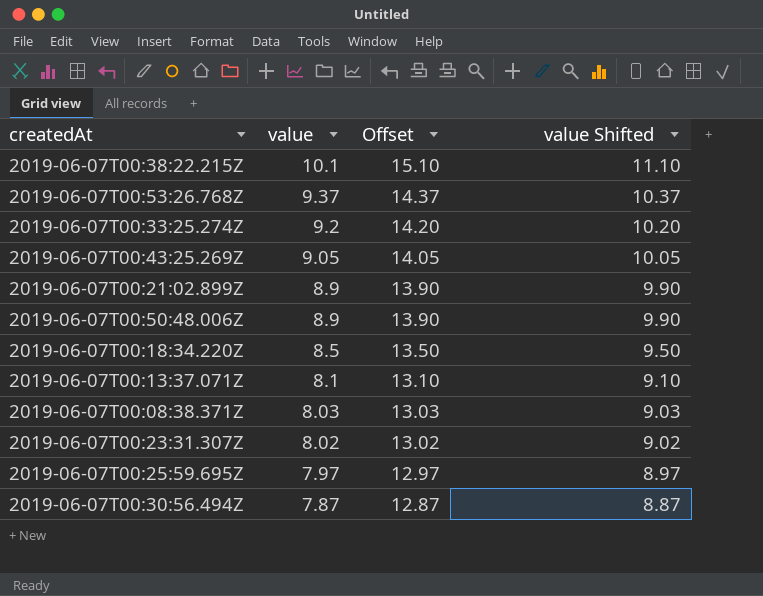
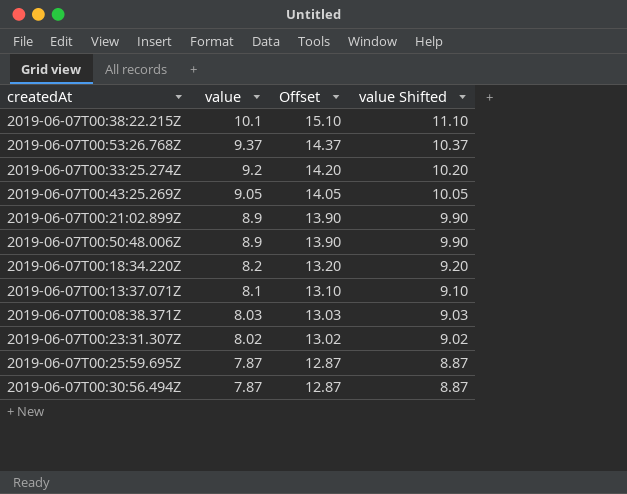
2019-06-07T00:18:34.220Z | value: 8.5 -> 8.2
2019-06-07T00:18:34.220Z | Offset: 13.50 -> 13.20
2019-06-07T00:18:34.220Z | value Shifted: 9.50 -> 9.20
2019-06-07T00:25:59.695Z | value: 7.97 -> 7.87
2019-06-07T00:25:59.695Z | Offset: 12.97 -> 12.87
2019-06-07T00:25:59.695Z | value Shifted: 8.97 -> 8.87

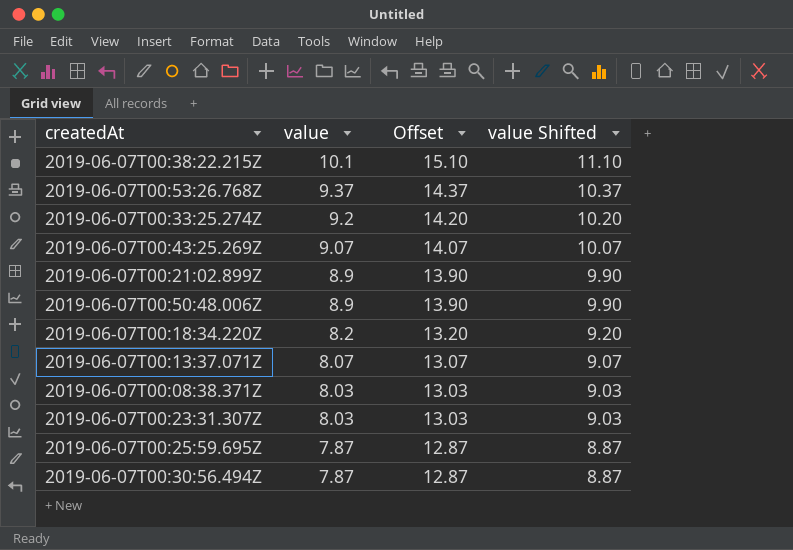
2019-06-07T00:43:25.269Z | value: 9.05 -> 9.07
2019-06-07T00:43:25.269Z | Offset: 14.05 -> 14.07
2019-06-07T00:43:25.269Z | value Shifted: 10.05 -> 10.07
2019-06-07T00:13:37.071Z | value: 8.1 -> 8.07
2019-06-07T00:13:37.071Z | Offset: 13.10 -> 13.07
2019-06-07T00:13:37.071Z | value Shifted: 9.10 -> 9.07
2019-06-07T00:23:31.307Z | value: 8.02 -> 8.03
2019-06-07T00:23:31.307Z | Offset: 13.02 -> 13.03
2019-06-07T00:23:31.307Z | value Shifted: 9.02 -> 9.03

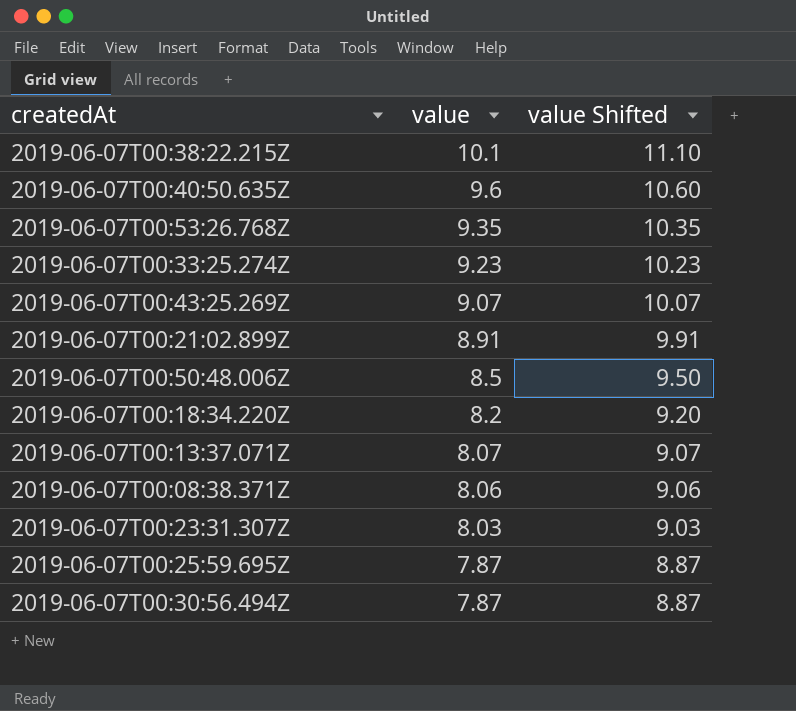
column Offset | formula: [value] + 5 -> none
row 2019-06-07T00:40:50.635Z: none -> 9.6 | 10.60
2019-06-07T00:53:26.768Z | value: 9.37 -> 9.35
2019-06-07T00:53:26.768Z | value Shifted: 10.37 -> 10.35
2019-06-07T00:33:25.274Z | value: 9.2 -> 9.23
2019-06-07T00:33:25.274Z | value Shifted: 10.20 -> 10.23
2019-06-07T00:21:02.899Z | value: 8.9 -> 8.91
2019-06-07T00:21:02.899Z | value Shifted: 9.90 -> 9.91
2019-06-07T00:50:48.006Z | value: 8.9 -> 8.5
2019-06-07T00:50:48.006Z | value Shifted: 9.90 -> 9.50
2019-06-07T00:08:38.371Z | value: 8.03 -> 8.06
2019-06-07T00:08:38.371Z | value Shifted: 9.03 -> 9.06

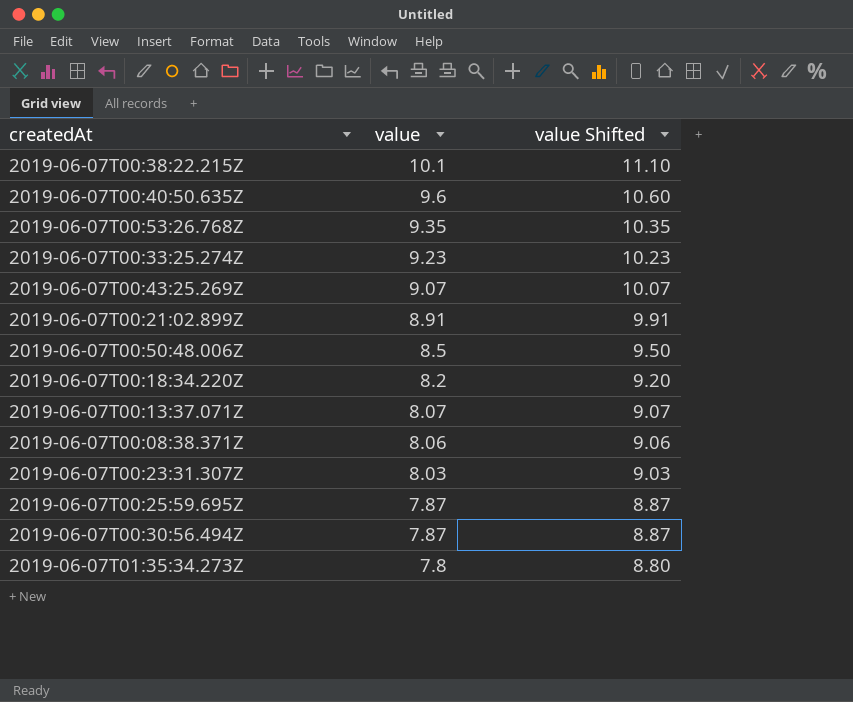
row 2019-06-07T01:35:34.273Z: none -> 7.8 | 8.80

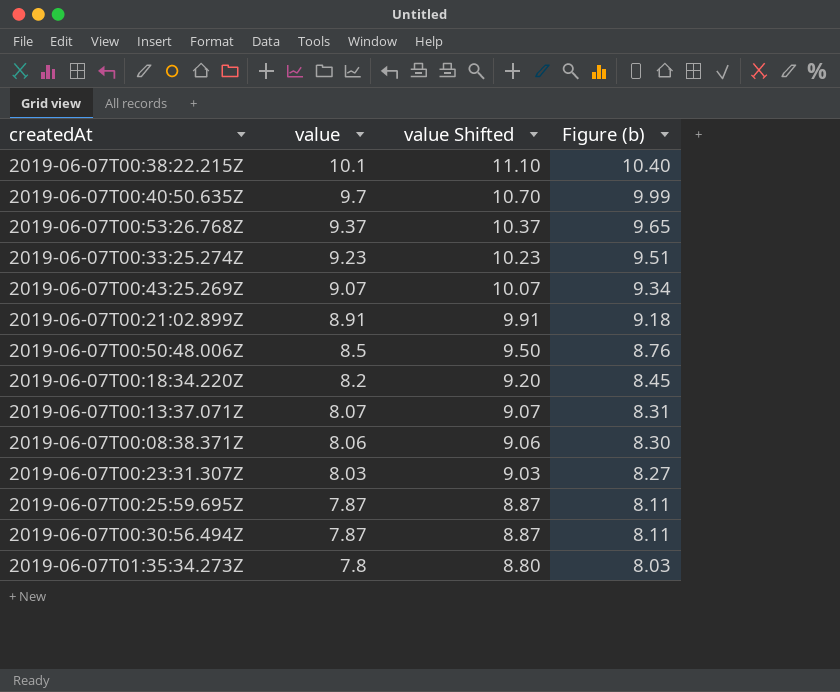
column Figure (b) | formula: none -> [value] * 1.03
2019-06-07T00:40:50.635Z | value: 9.6 -> 9.7
2019-06-07T00:40:50.635Z | value Shifted: 10.60 -> 10.70
2019-06-07T00:53:26.768Z | value: 9.35 -> 9.37
2019-06-07T00:53:26.768Z | value Shifted: 10.35 -> 10.37

